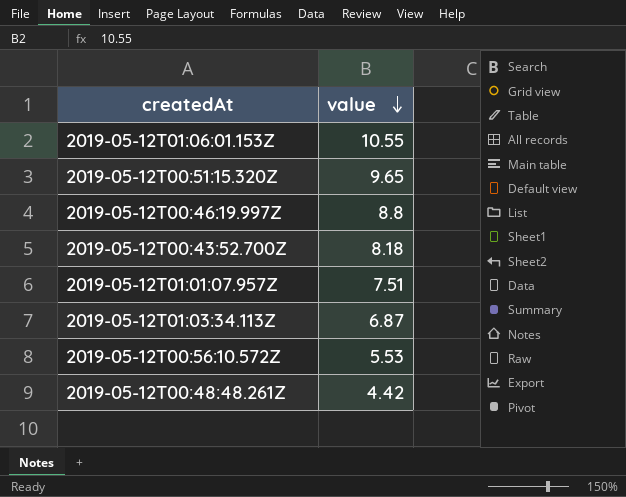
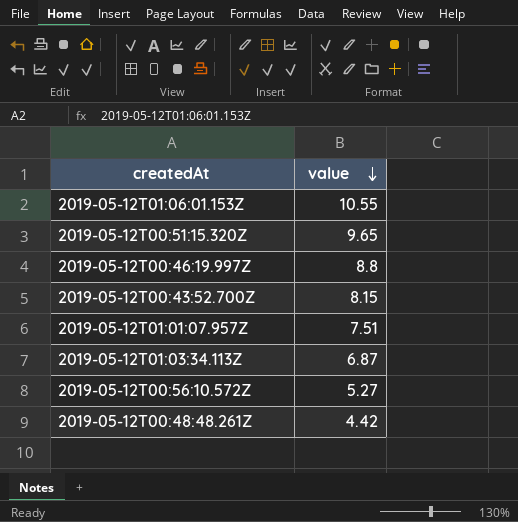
2019-05-12T00:43:52.700Z | value: 8.18 -> 8.15
2019-05-12T00:56:10.572Z | value: 5.53 -> 5.27

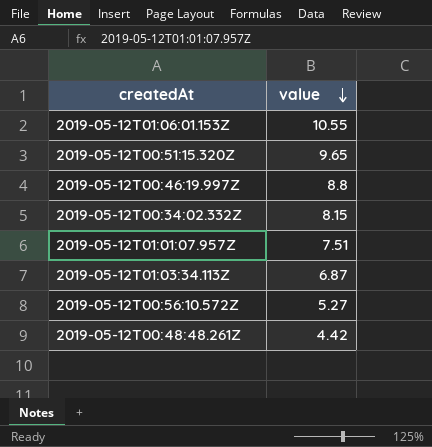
row 2019-05-12T00:43:52.700Z: 8.15 -> none
row 2019-05-12T00:34:02.332Z: none -> 8.15

